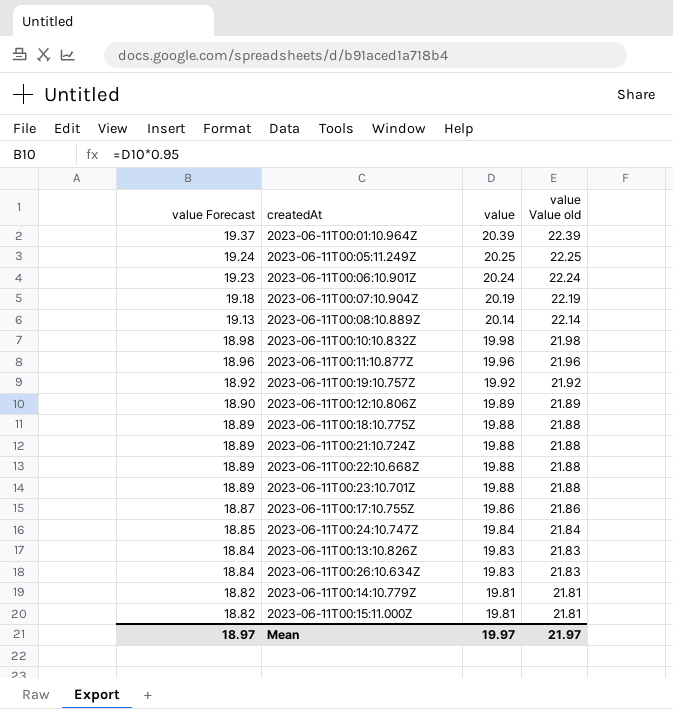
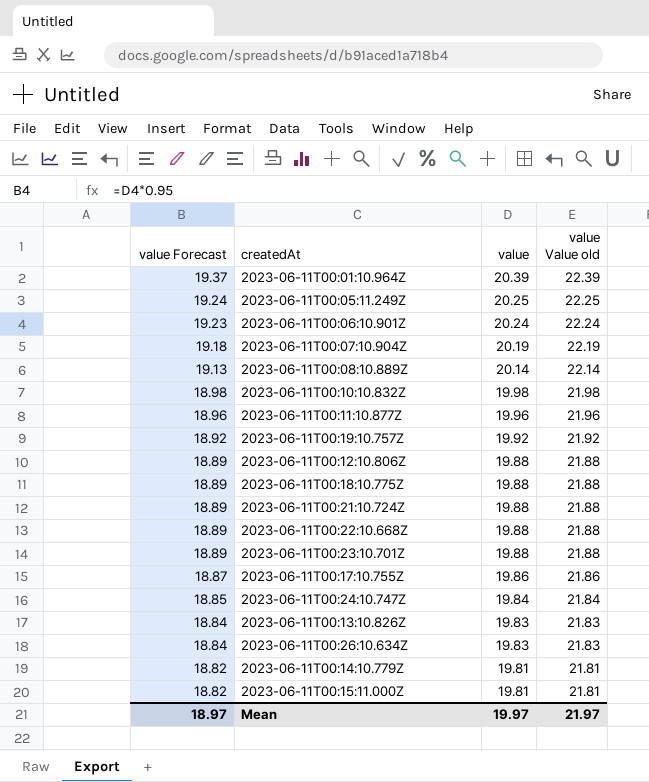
2023-06-11T00:12:10.806Z | value Forecast: 18.90 -> 18.89
2023-06-11T00:12:10.806Z | value: 19.89 -> 19.88
2023-06-11T00:12:10.806Z | value Value old: 21.89 -> 21.88

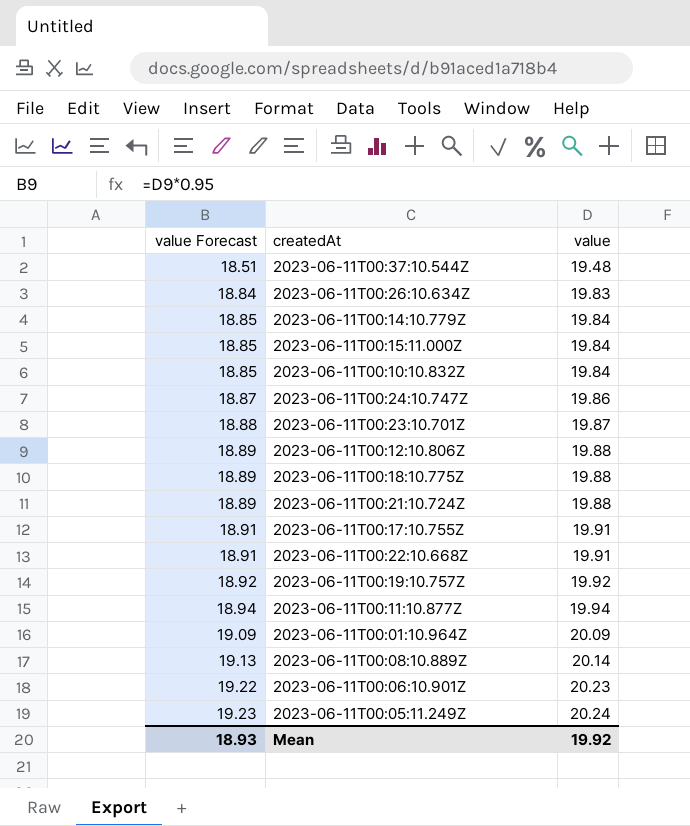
row order: value Forecast descending -> value Forecast ascending
column value Value old | formula: [value] + 2 -> none
row 2023-06-11T00:07:10.904Z: 19.18 | 20.19 | 22.19 -> none
row 2023-06-11T00:13:10.826Z: 18.84 | 19.83 | 21.83 -> none
row 2023-06-11T00:37:10.544Z: none -> 18.51 | 19.48
2023-06-11T00:14:10.779Z | value Forecast: 18.82 -> 18.85
2023-06-11T00:14:10.779Z | value: 19.81 -> 19.84
2023-06-11T00:15:11.000Z | value Forecast: 18.82 -> 18.85
2023-06-11T00:15:11.000Z | value: 19.81 -> 19.84
2023-06-11T00:10:10.832Z | value Forecast: 18.98 -> 18.85
2023-06-11T00:10:10.832Z | value: 19.98 -> 19.84
2023-06-11T00:24:10.747Z | value Forecast: 18.85 -> 18.87
2023-06-11T00:24:10.747Z | value: 19.84 -> 19.86
2023-06-11T00:23:10.701Z | value Forecast: 18.89 -> 18.88
2023-06-11T00:23:10.701Z | value: 19.88 -> 19.87
2023-06-11T00:17:10.755Z | value Forecast: 18.87 -> 18.91
2023-06-11T00:17:10.755Z | value: 19.86 -> 19.91
2023-06-11T00:22:10.668Z | value Forecast: 18.89 -> 18.91
2023-06-11T00:22:10.668Z | value: 19.88 -> 19.91
2023-06-11T00:11:10.877Z | value Forecast: 18.96 -> 18.94
2023-06-11T00:11:10.877Z | value: 19.96 -> 19.94
2023-06-11T00:01:10.964Z | value Forecast: 19.37 -> 19.09
2023-06-11T00:01:10.964Z | value: 20.39 -> 20.09
2023-06-11T00:06:10.901Z | value Forecast: 19.23 -> 19.22
2023-06-11T00:06:10.901Z | value: 20.24 -> 20.23
2023-06-11T00:05:11.249Z | value Forecast: 19.24 -> 19.23
2023-06-11T00:05:11.249Z | value: 20.25 -> 20.24
Mean | value Forecast: 18.97 -> 18.93
Mean | value: 19.97 -> 19.92

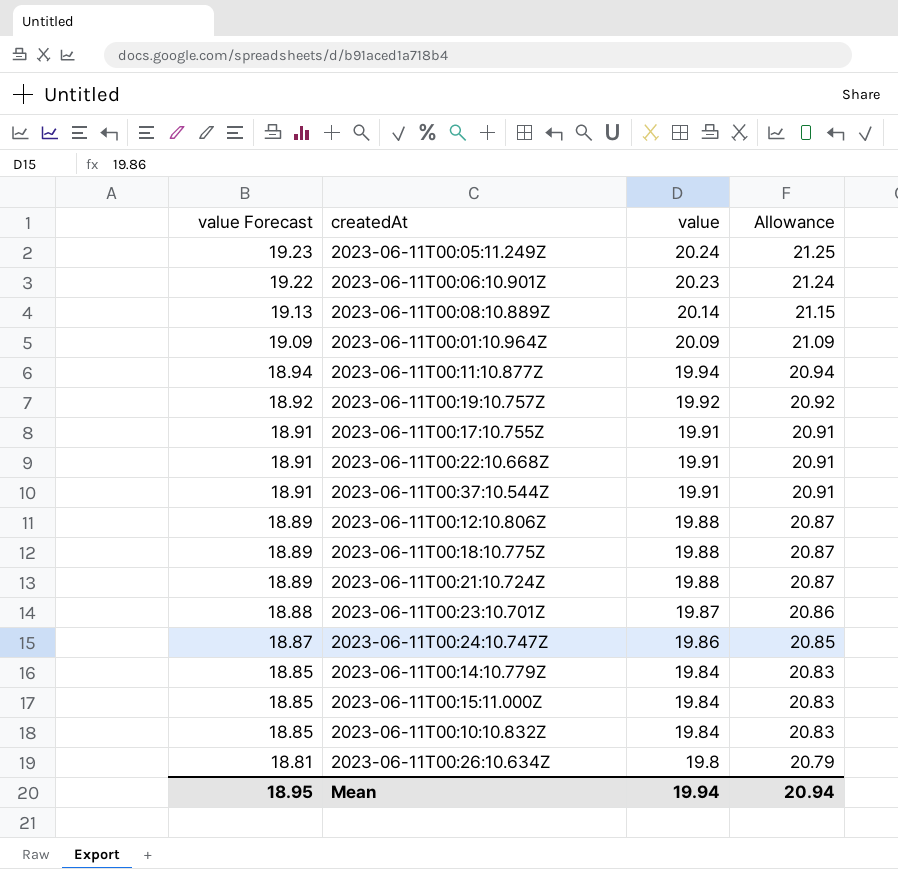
row order: value Forecast ascending -> value Forecast descending
column Allowance | formula: none -> [value] * 1.05
2023-06-11T00:37:10.544Z | value Forecast: 18.51 -> 18.91
2023-06-11T00:37:10.544Z | value: 19.48 -> 19.91
2023-06-11T00:26:10.634Z | value Forecast: 18.84 -> 18.81
2023-06-11T00:26:10.634Z | value: 19.83 -> 19.8
Mean | value Forecast: 18.93 -> 18.95
Mean | value: 19.92 -> 19.94

